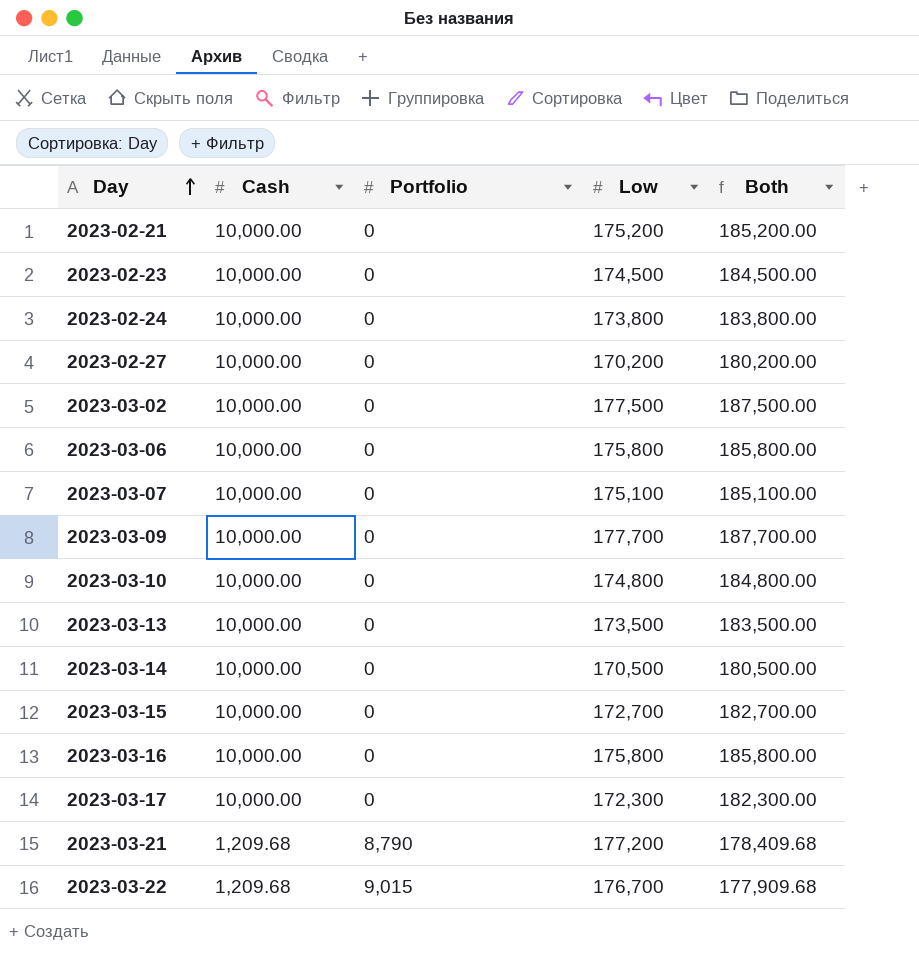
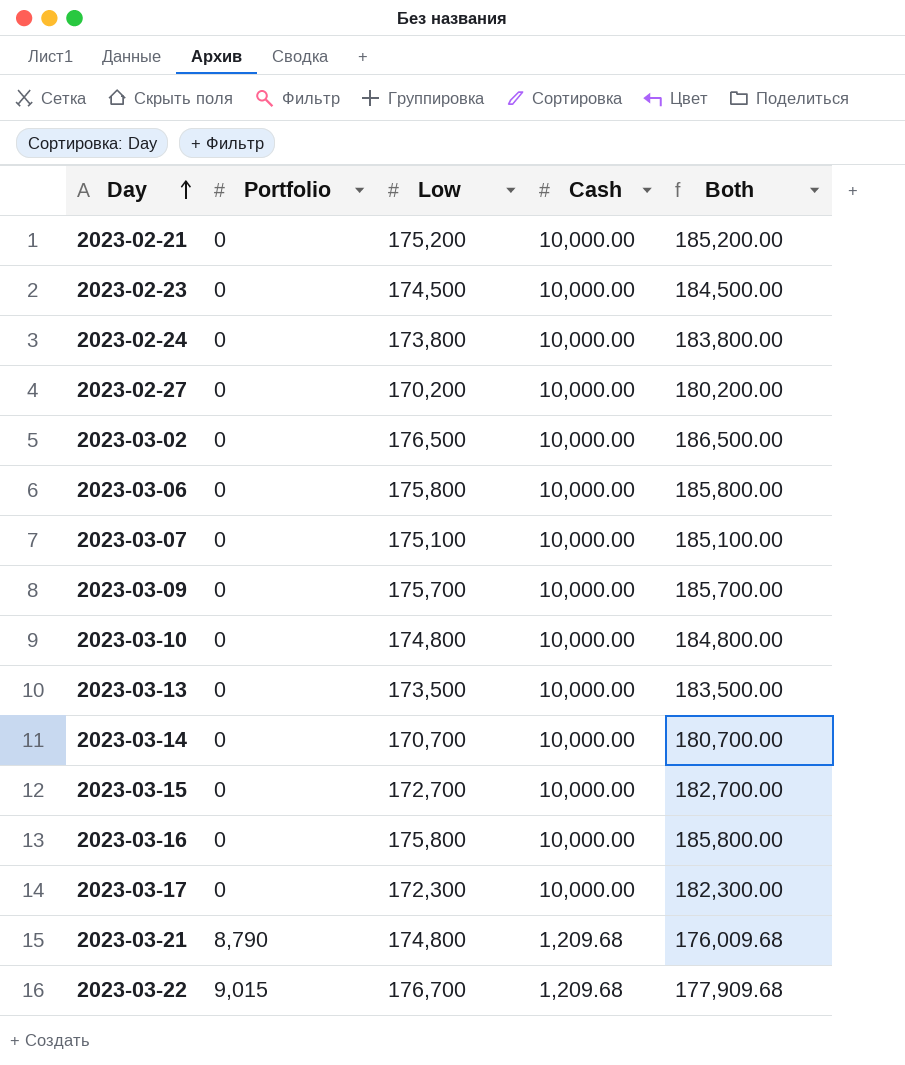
column Cash | position: 2 -> 4
2023-03-02 | Low: 177,500 -> 176,500
2023-03-02 | Both: 187,500.00 -> 186,500.00
2023-03-09 | Low: 177,700 -> 175,700
2023-03-09 | Both: 187,700.00 -> 185,700.00
2023-03-14 | Low: 170,500 -> 170,700
2023-03-14 | Both: 180,500.00 -> 180,700.00
2023-03-21 | Low: 177,200 -> 174,800
2023-03-21 | Both: 178,409.68 -> 176,009.68

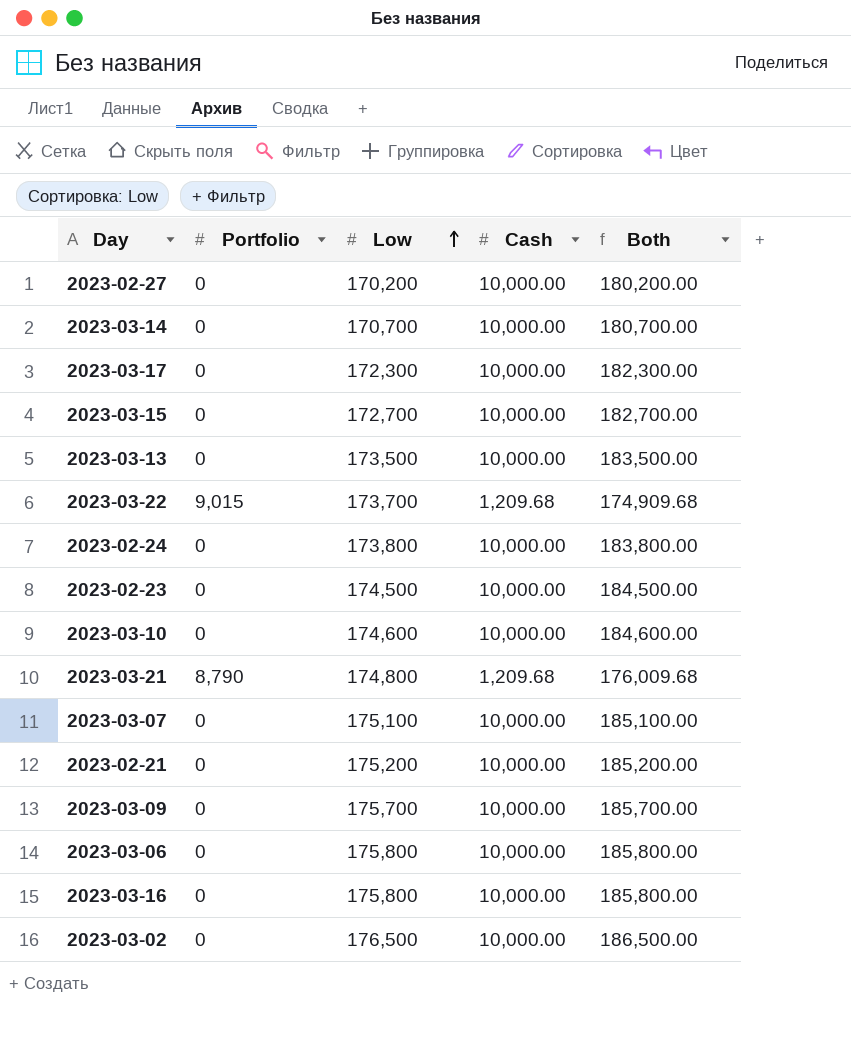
row order: Day ascending -> Low ascending
2023-03-22 | Low: 176,700 -> 173,700
2023-03-22 | Both: 177,909.68 -> 174,909.68
2023-03-10 | Low: 174,800 -> 174,600
2023-03-10 | Both: 184,800.00 -> 184,600.00

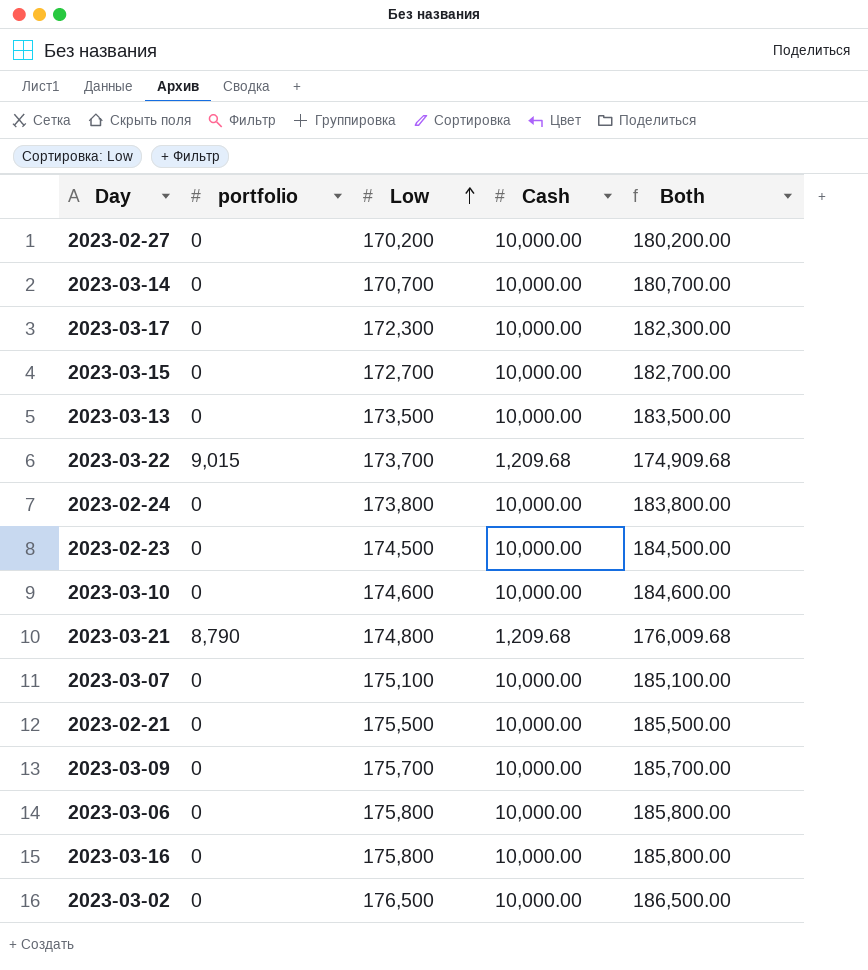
column name: Portfolio -> portfolio
2023-02-21 | Low: 175,200 -> 175,500
2023-02-21 | Both: 185,200.00 -> 185,500.00

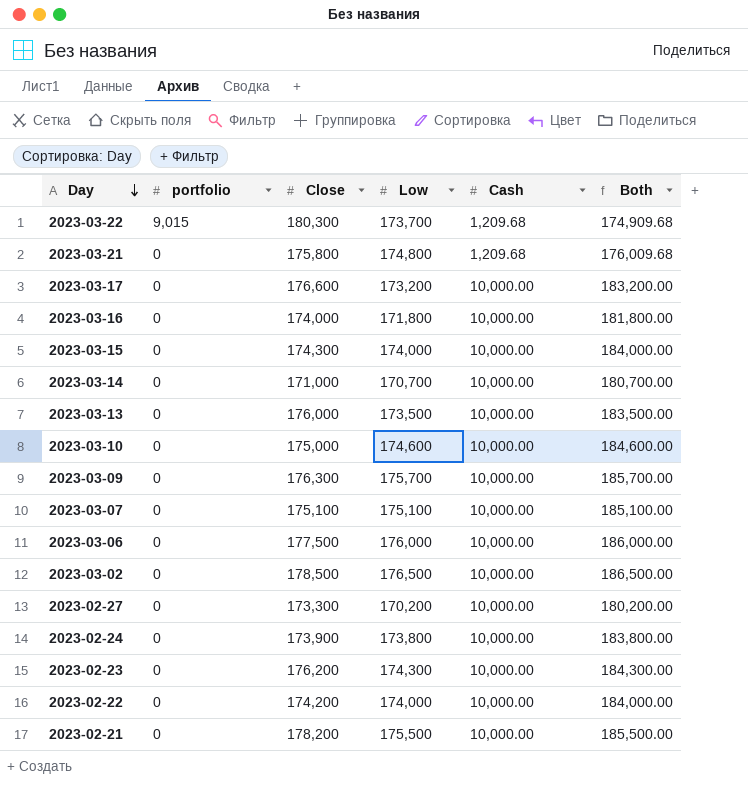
row order: Low ascending -> Day descending
column Close | position: none -> 3
2023-03-21 | portfolio: 8,790 -> 0
2023-03-17 | Low: 172,300 -> 173,200
2023-03-17 | Both: 182,300.00 -> 183,200.00
2023-03-16 | Low: 175,800 -> 171,800
2023-03-16 | Both: 185,800.00 -> 181,800.00
2023-03-15 | Low: 172,700 -> 174,000
2023-03-15 | Both: 182,700.00 -> 184,000.00
2023-03-06 | Low: 175,800 -> 176,000
2023-03-06 | Both: 185,800.00 -> 186,000.00
2023-02-23 | Low: 174,500 -> 174,300
2023-02-23 | Both: 184,500.00 -> 184,300.00
row 2023-02-22: none -> 0 | 174,200 | 174,000 | 10,000.00 | 184,000.00

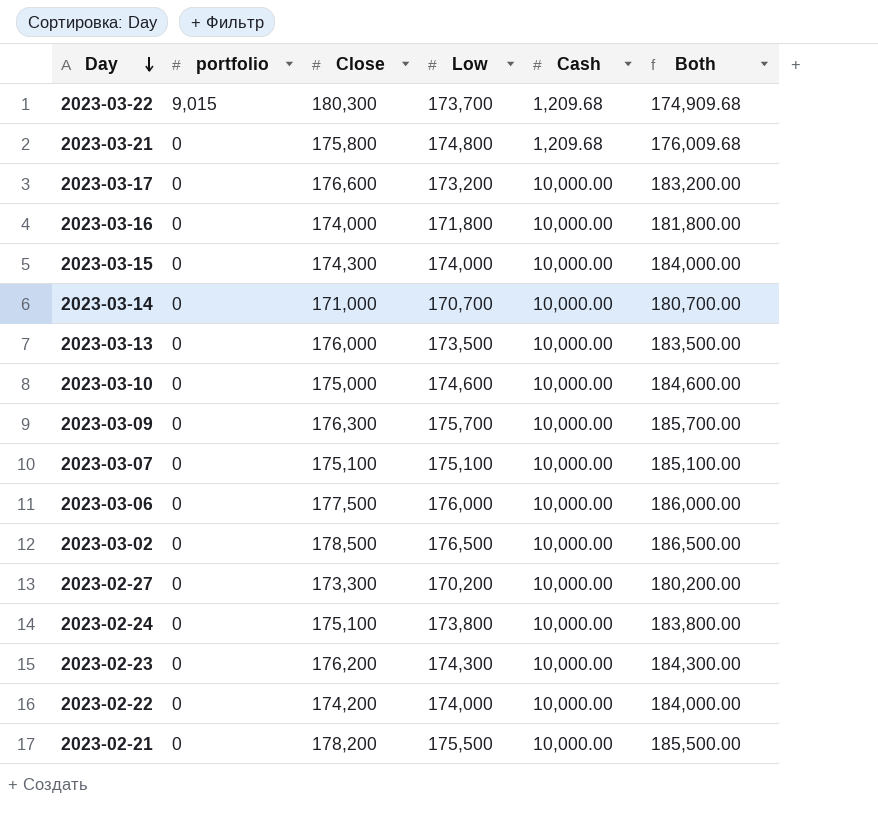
2023-02-24 | Close: 173,900 -> 175,100

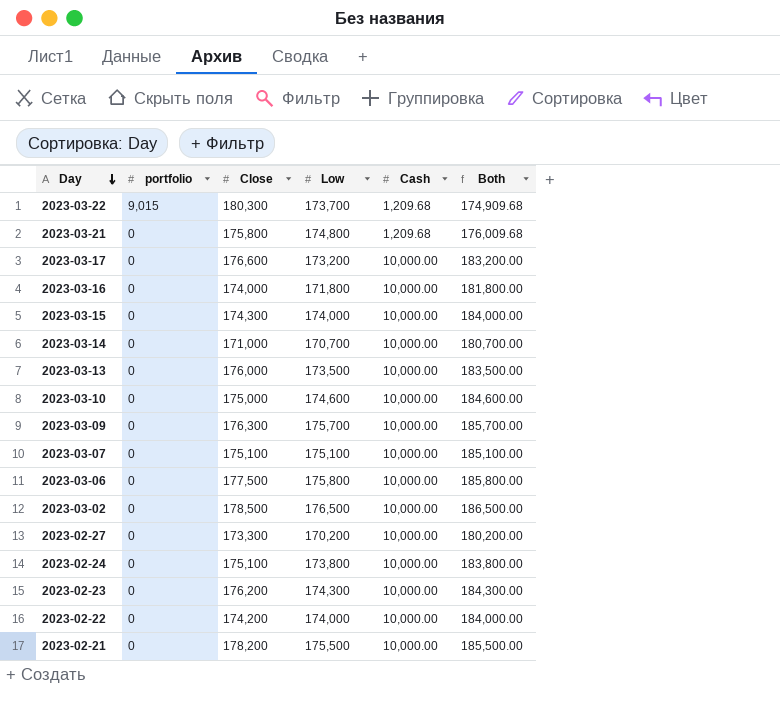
2023-03-06 | Low: 176,000 -> 175,800
2023-03-06 | Both: 186,000.00 -> 185,800.00

